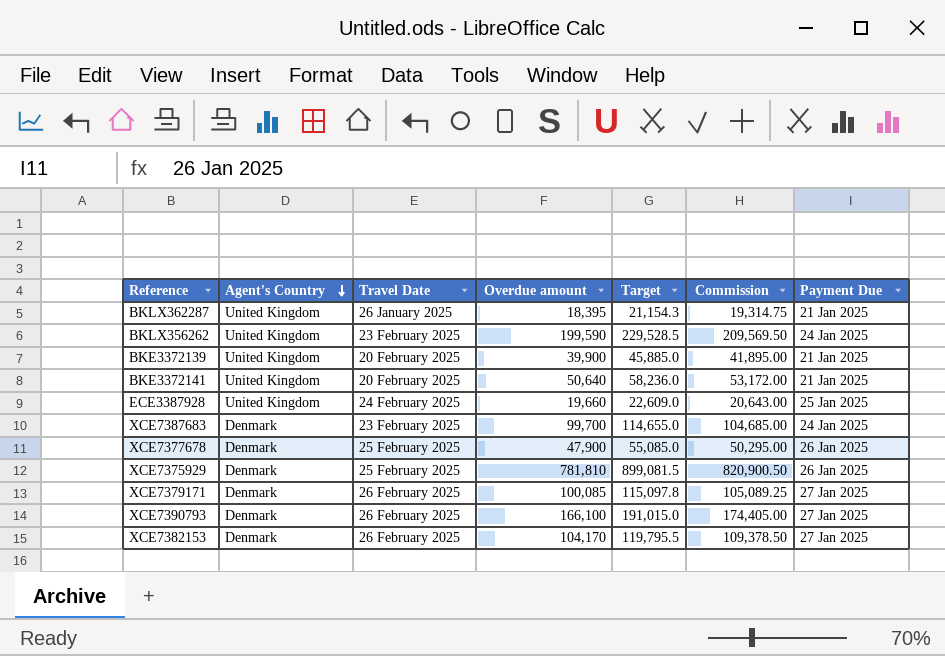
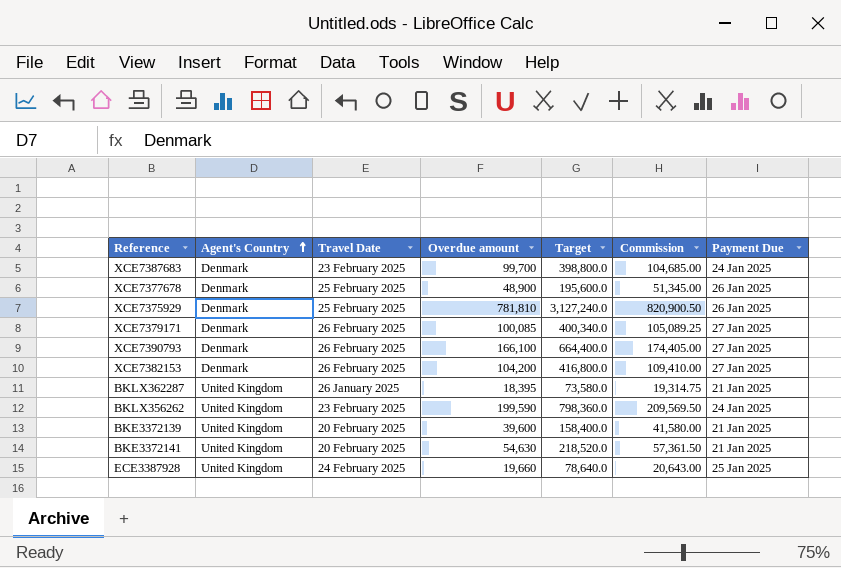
row order: Agent's Country descending -> Agent's Country ascending
column Target | formula: [Overdue amount] * 1.15 -> [Overdue amount] * 4
XCE7377678 | Overdue amount: 47,900 -> 48,900
XCE7377678 | Commission: 50,295.00 -> 51,345.00
XCE7382153 | Overdue amount: 104,170 -> 104,200
XCE7382153 | Commission: 109,378.50 -> 109,410.00
BKE3372139 | Overdue amount: 39,900 -> 39,600
BKE3372139 | Commission: 41,895.00 -> 41,580.00
BKE3372141 | Overdue amount: 50,640 -> 54,630
BKE3372141 | Commission: 53,172.00 -> 57,361.50

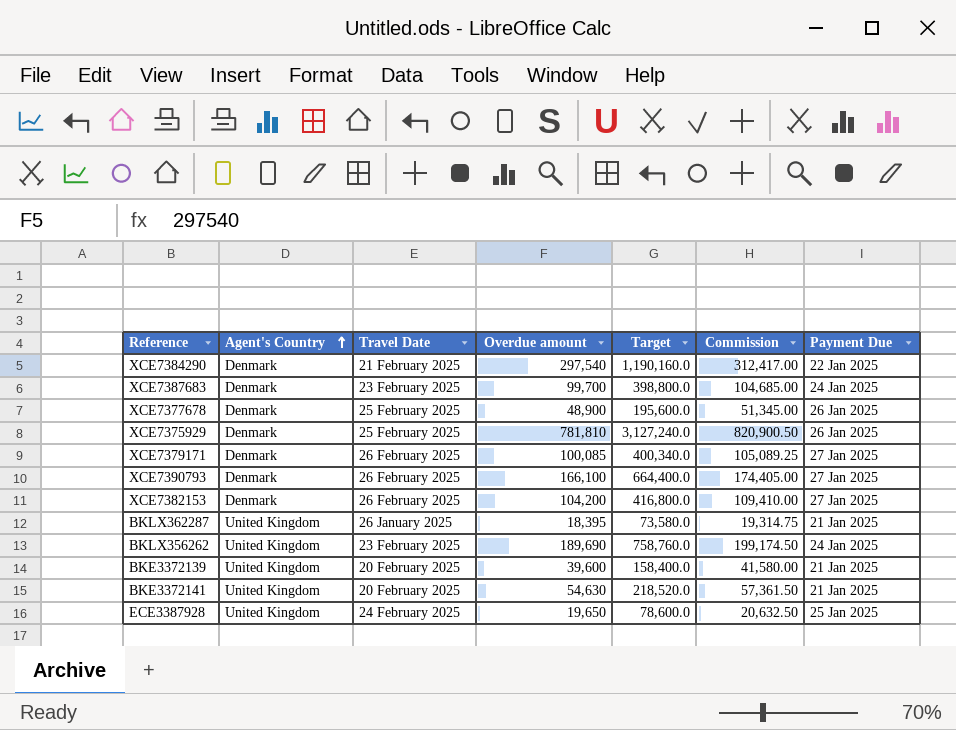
row XCE7384290: none -> Denmark | 21 February 2025 | 297,540 | 1,190,160.0 | 312,417.00 | 22 Jan 2025
BKLX356262 | Overdue amount: 199,590 -> 189,690
BKLX356262 | Target: 798,360.0 -> 758,760.0
BKLX356262 | Commission: 209,569.50 -> 199,174.50
ECE3387928 | Overdue amount: 19,660 -> 19,650
ECE3387928 | Target: 78,640.0 -> 78,600.0
ECE3387928 | Commission: 20,643.00 -> 20,632.50

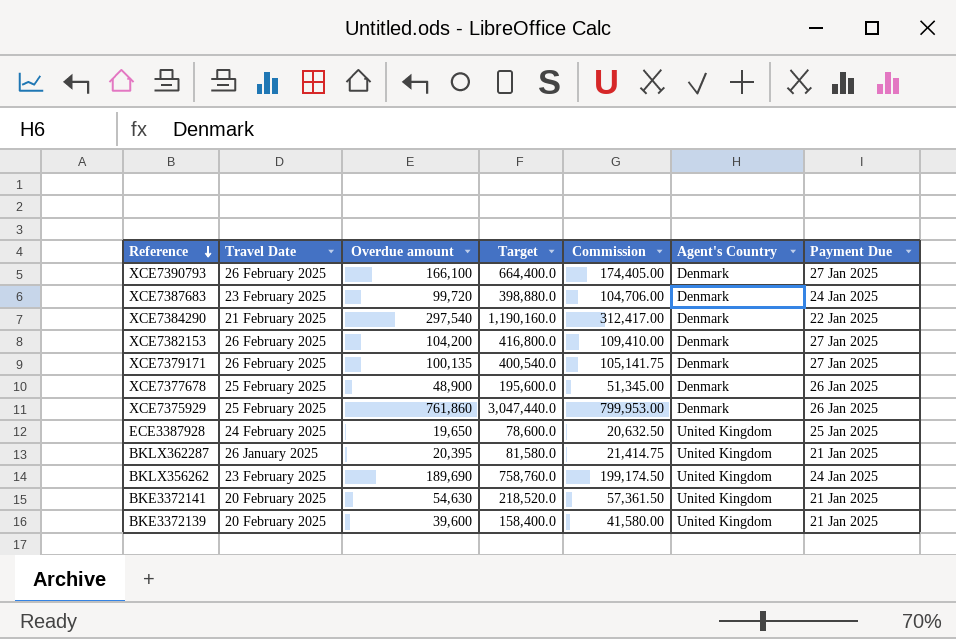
row order: Agent's Country ascending -> Reference descending
column Agent's Country | position: 2 -> 6
XCE7387683 | Overdue amount: 99,700 -> 99,720
XCE7387683 | Target: 398,800.0 -> 398,880.0
XCE7387683 | Commission: 104,685.00 -> 104,706.00
XCE7379171 | Overdue amount: 100,085 -> 100,135
XCE7379171 | Target: 400,340.0 -> 400,540.0
XCE7379171 | Commission: 105,089.25 -> 105,141.75
XCE7375929 | Overdue amount: 781,810 -> 761,860
XCE7375929 | Target: 3,127,240.0 -> 3,047,440.0
XCE7375929 | Commission: 820,900.50 -> 799,953.00
BKLX362287 | Overdue amount: 18,395 -> 20,395
BKLX362287 | Target: 73,580.0 -> 81,580.0
BKLX362287 | Commission: 19,314.75 -> 21,414.75

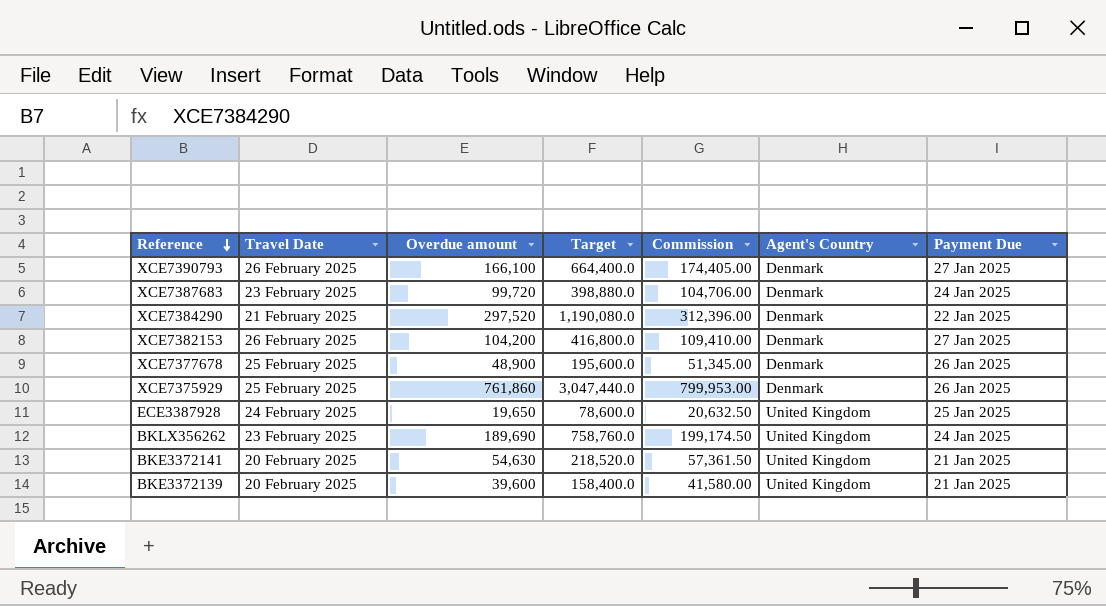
row XCE7379171: 26 February 2025 | 100,135 | 400,540.0 | 105,141.75 | Denmark | 27 Jan 2025 -> none
row BKLX362287: 26 January 2025 | 20,395 | 81,580.0 | 21,414.75 | United Kingdom | 21 Jan 2025 -> none
XCE7384290 | Overdue amount: 297,540 -> 297,520
XCE7384290 | Target: 1,190,160.0 -> 1,190,080.0
XCE7384290 | Commission: 312,417.00 -> 312,396.00

